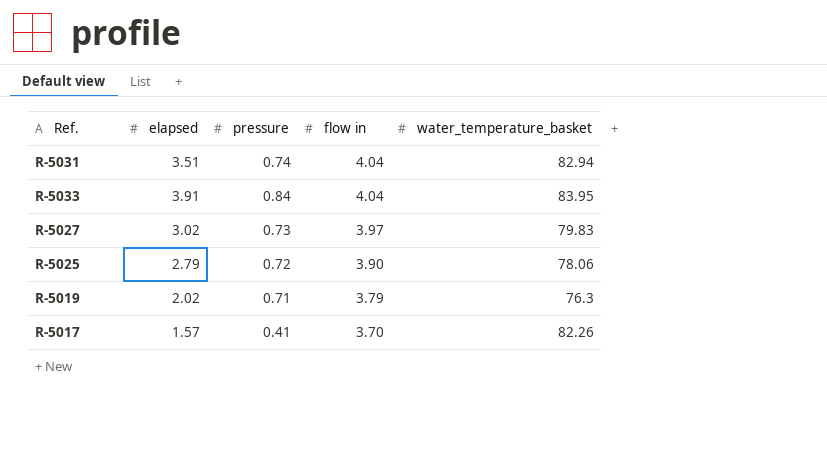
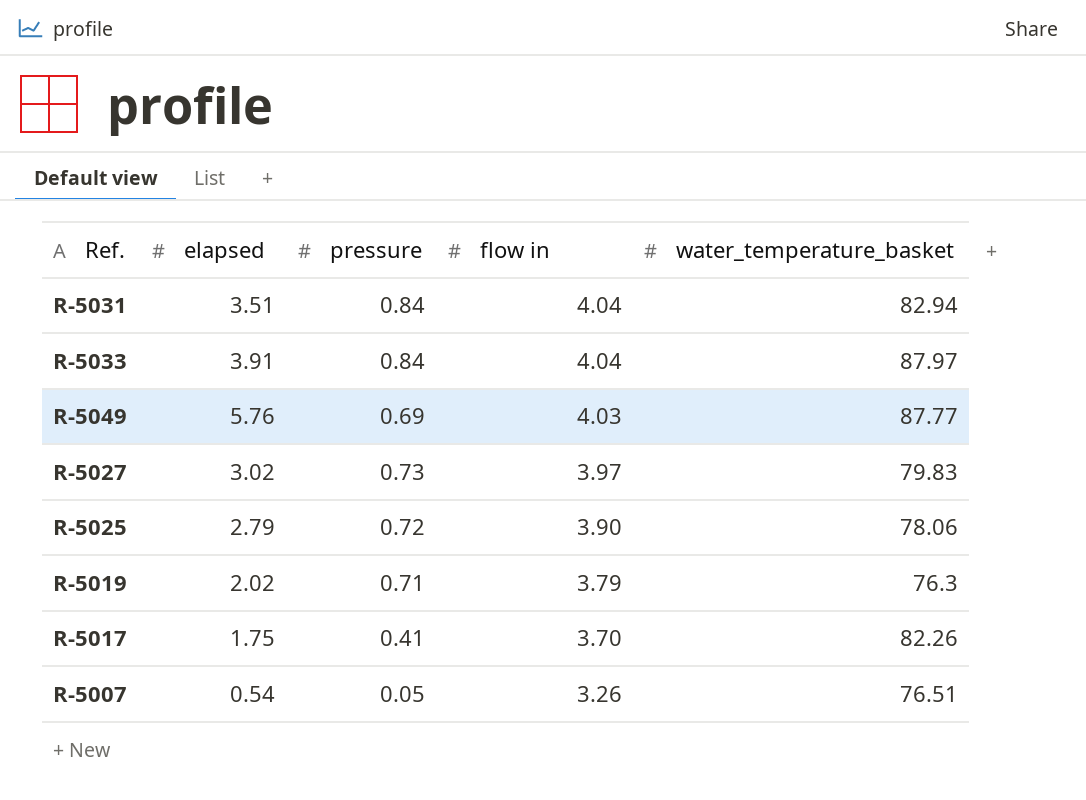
R-5031 | pressure: 0.74 -> 0.84
R-5033 | water_temperature_basket: 83.95 -> 87.97
row R-5049: none -> 5.76 | 0.69 | 4.03 | 87.77
R-5017 | elapsed: 1.57 -> 1.75
row R-5007: none -> 0.54 | 0.05 | 3.26 | 76.51

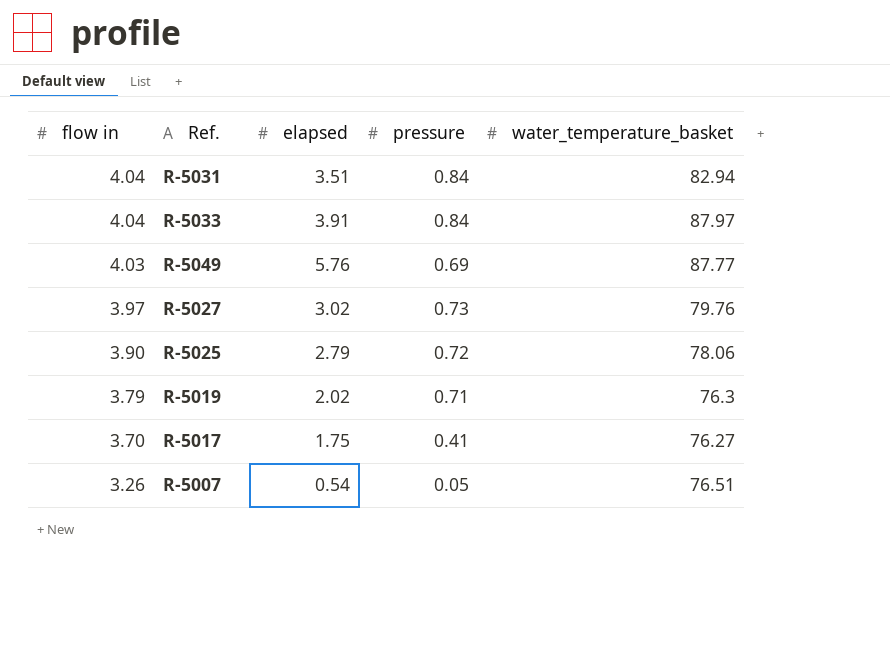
column flow in | position: 4 -> 1
R-5027 | water_temperature_basket: 79.83 -> 79.76
R-5017 | water_temperature_basket: 82.26 -> 76.27

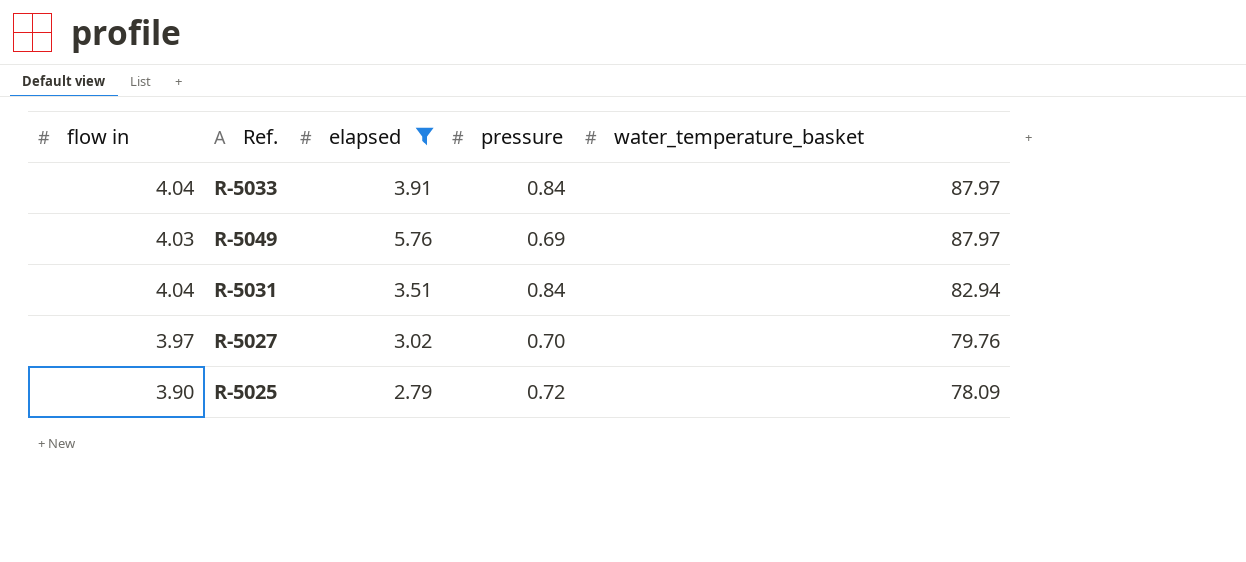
filter: none -> elapsed >= 2.79
row order: flow in descending -> water_temperature_basket descending
R-5049 | water_temperature_basket: 87.77 -> 87.97
R-5027 | pressure: 0.73 -> 0.70
R-5025 | water_temperature_basket: 78.06 -> 78.09

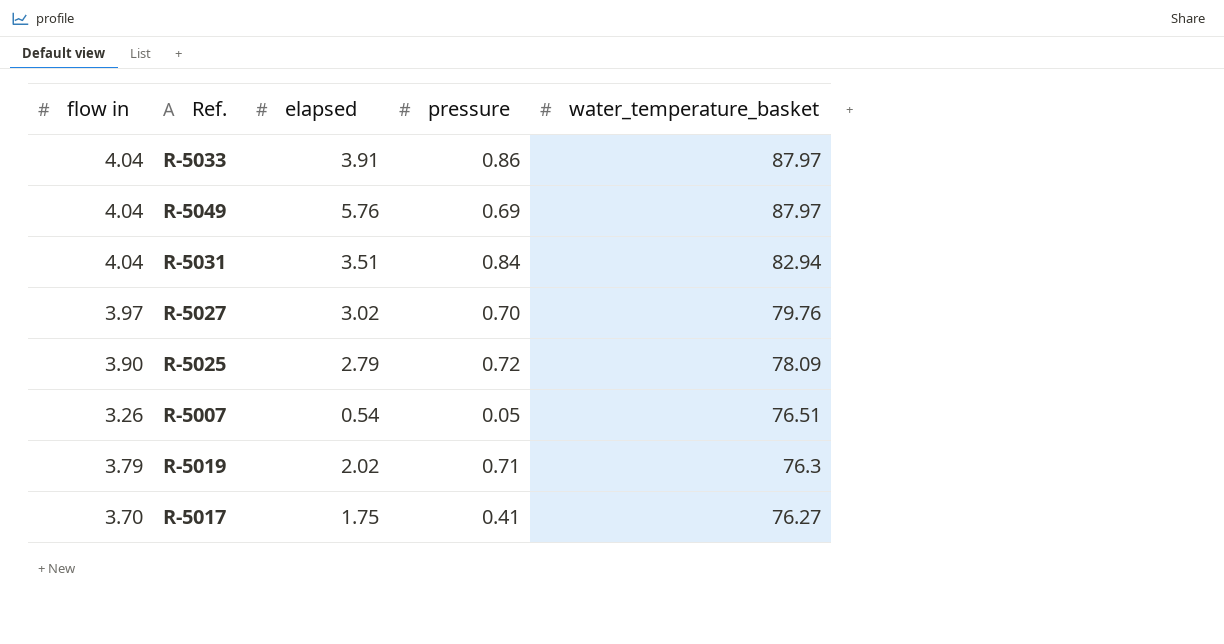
filter: elapsed >= 2.79 -> none
R-5033 | pressure: 0.84 -> 0.86
R-5049 | flow in: 4.03 -> 4.04

